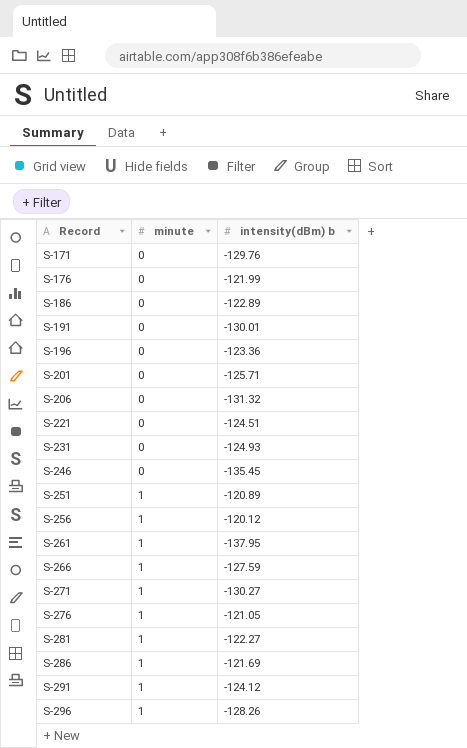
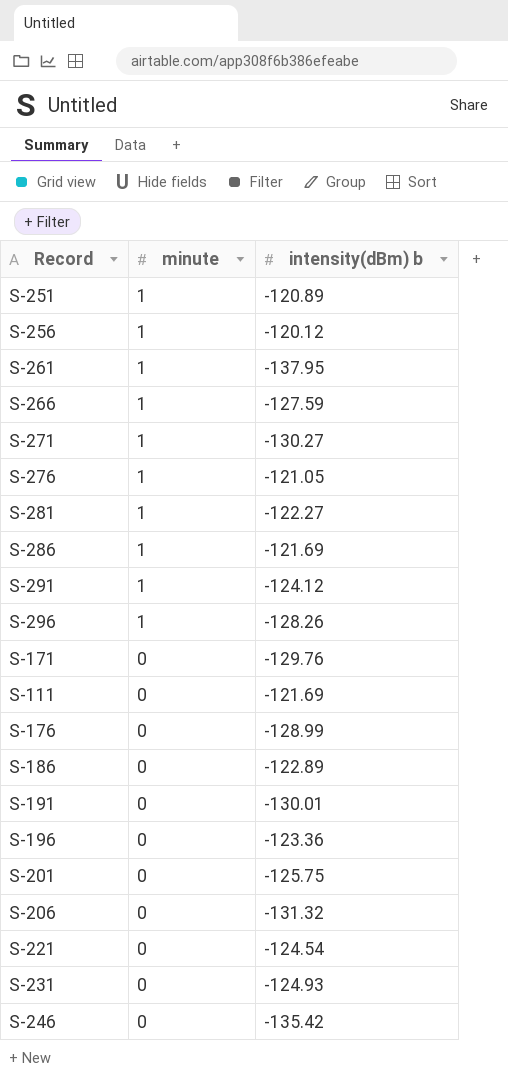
row order: Record ascending -> minute descending
row S-111: none -> 0 | -121.69
S-176 | intensity(dBm) b: -121.99 -> -128.99
S-201 | intensity(dBm) b: -125.71 -> -125.75
S-221 | intensity(dBm) b: -124.51 -> -124.54
S-246 | intensity(dBm) b: -135.45 -> -135.42

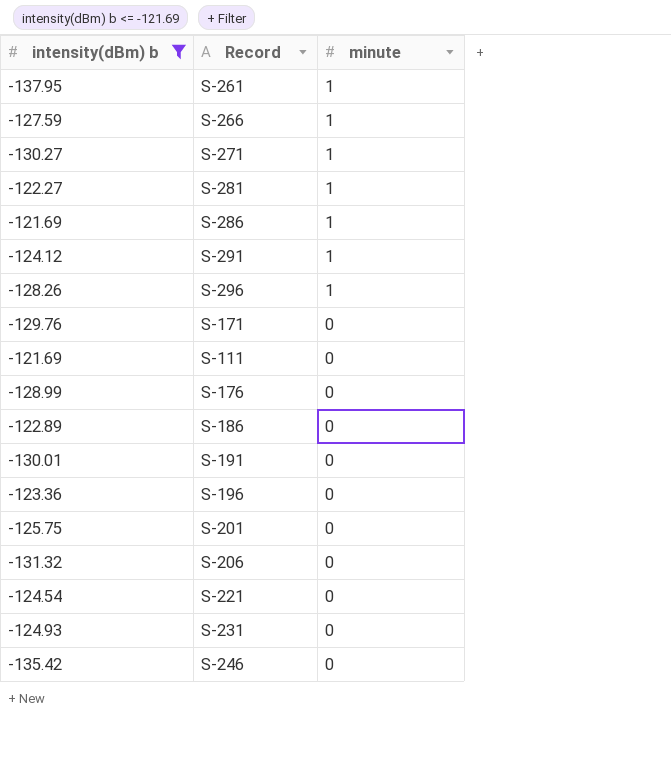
filter: none -> intensity(dBm) b <= -121.69
column intensity(dBm) b | position: 3 -> 1

